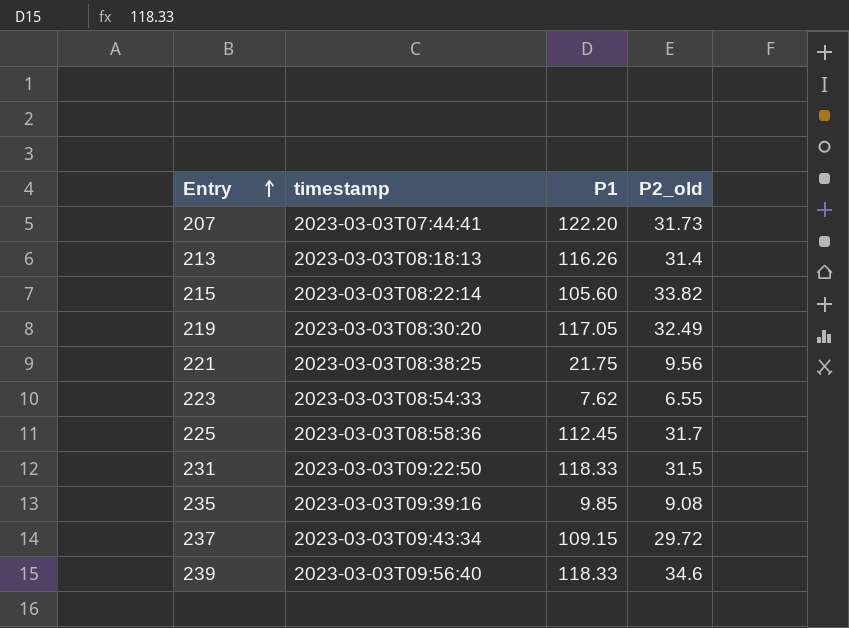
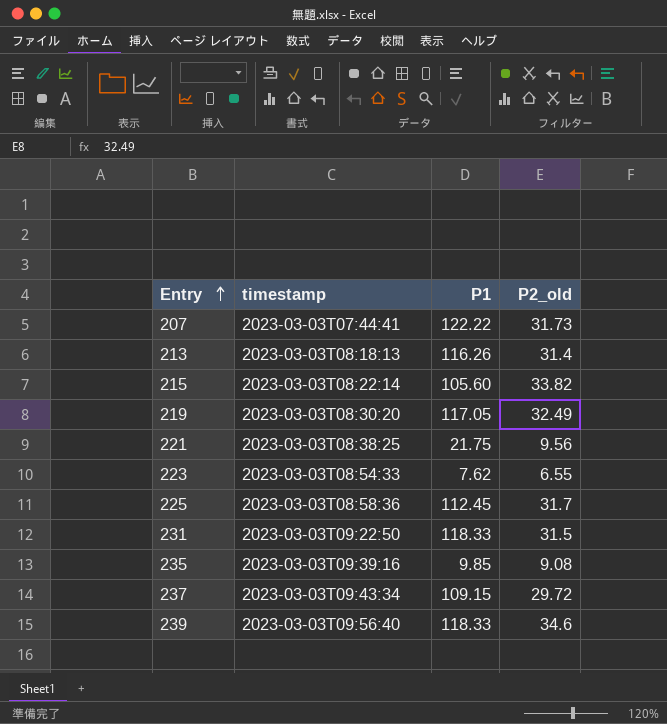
207 | P1: 122.20 -> 122.22

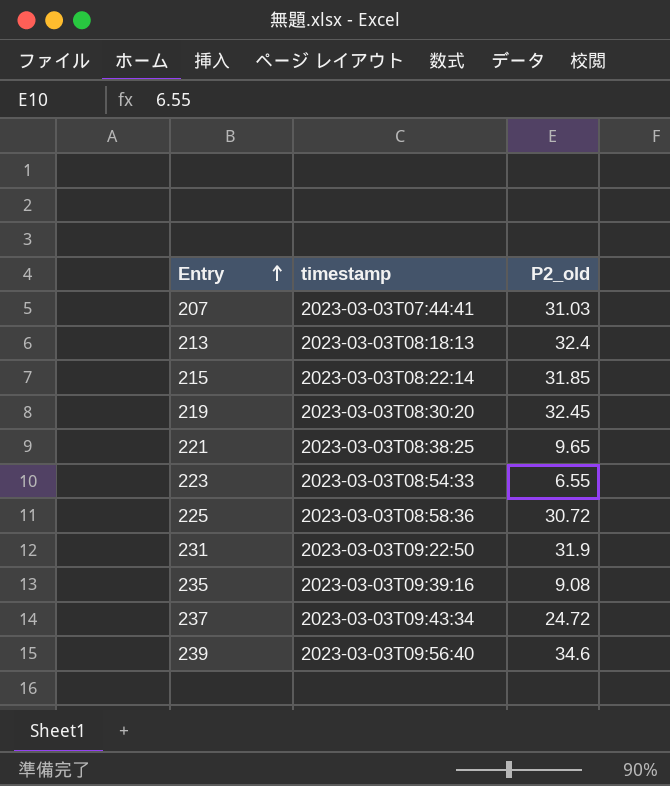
column P1 | position: 3 -> none
207 | P2_old: 31.73 -> 31.03
213 | P2_old: 31.4 -> 32.4
215 | P2_old: 33.82 -> 31.85
219 | P2_old: 32.49 -> 32.45
221 | P2_old: 9.56 -> 9.65
225 | P2_old: 31.7 -> 30.72
231 | P2_old: 31.5 -> 31.9
237 | P2_old: 29.72 -> 24.72

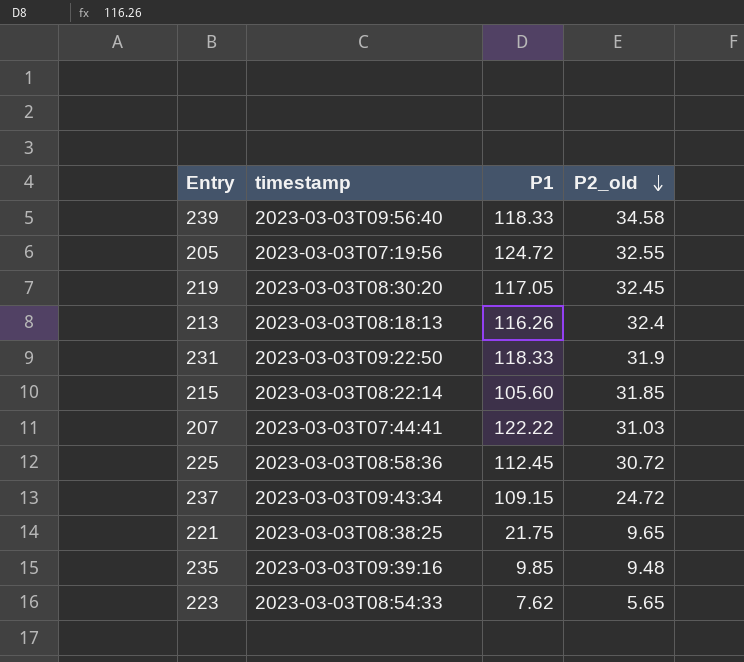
row order: Entry ascending -> P2_old descending
column P1 | position: none -> 3
239 | P2_old: 34.6 -> 34.58
row 205: none -> 2023-03-03T07:19:56 | 124.72 | 32.55
235 | P2_old: 9.08 -> 9.48
223 | P2_old: 6.55 -> 5.65

